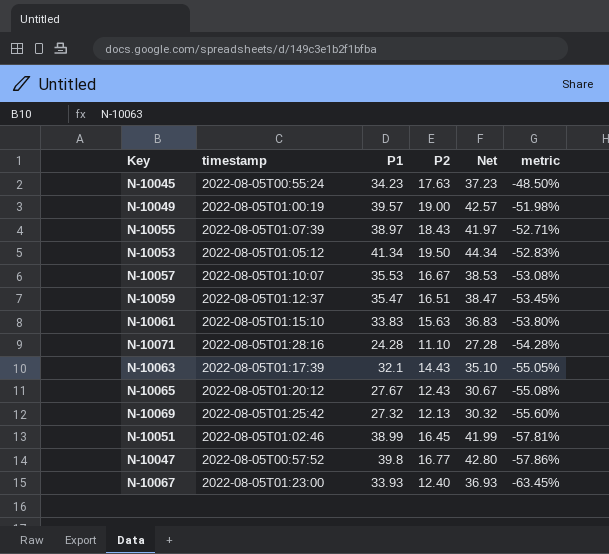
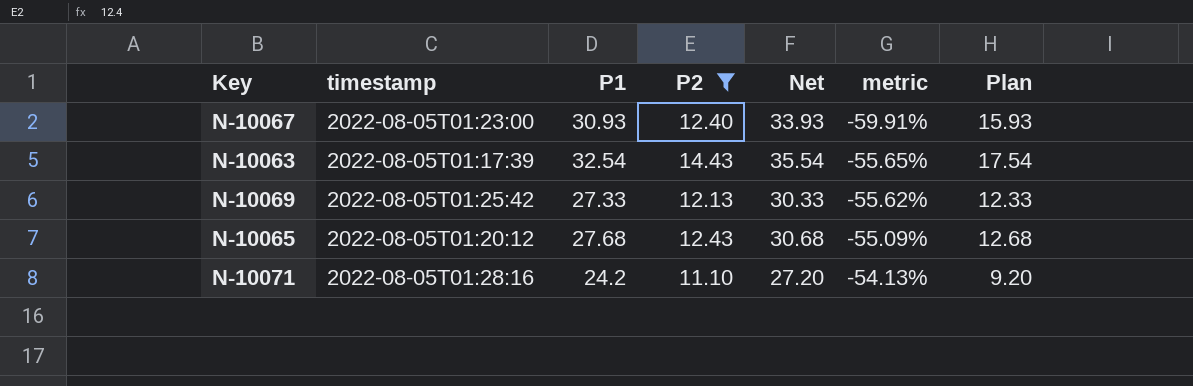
filter: none -> P2 <= 14.43
row order: metric descending -> metric ascending
column Plan | formula: none -> [P1] - 15
N-10067 | P1: 33.93 -> 30.93
N-10067 | Net: 36.93 -> 33.93
N-10067 | metric: -63.45% -> -59.91%
N-10063 | P1: 32.1 -> 32.54
N-10063 | Net: 35.10 -> 35.54
N-10063 | metric: -55.05% -> -55.65%
N-10069 | P1: 27.32 -> 27.33
N-10069 | Net: 30.32 -> 30.33
N-10069 | metric: -55.60% -> -55.62%
N-10065 | P1: 27.67 -> 27.68
N-10065 | Net: 30.67 -> 30.68
N-10065 | metric: -55.08% -> -55.09%
N-10071 | P1: 24.28 -> 24.2
N-10071 | Net: 27.28 -> 27.20
N-10071 | metric: -54.28% -> -54.13%

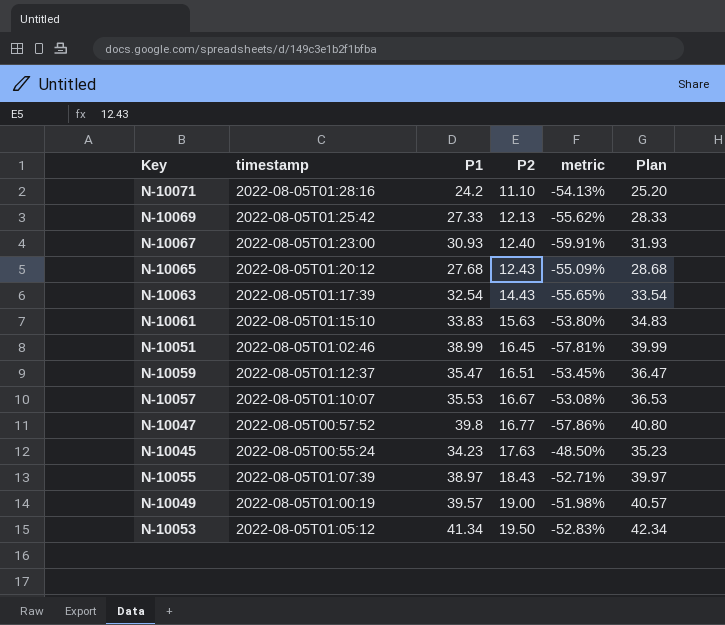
filter: P2 <= 14.43 -> none
row order: metric ascending -> P2 ascending
column Net | formula: [P1] + 3 -> none
column Plan | formula: [P1] - 15 -> [P1] + 1

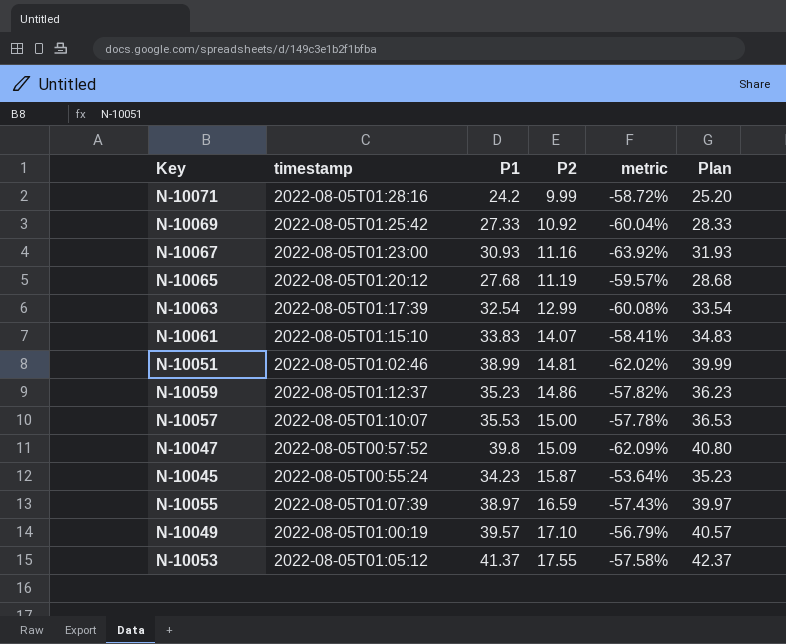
N-10071 | P2: 11.10 -> 9.99
N-10071 | metric: -54.13% -> -58.72%
N-10069 | P2: 12.13 -> 10.92
N-10069 | metric: -55.62% -> -60.04%
N-10067 | P2: 12.40 -> 11.16
N-10067 | metric: -59.91% -> -63.92%
N-10065 | P2: 12.43 -> 11.19
N-10065 | metric: -55.09% -> -59.57%
N-10063 | P2: 14.43 -> 12.99
N-10063 | metric: -55.65% -> -60.08%
N-10061 | P2: 15.63 -> 14.07
N-10061 | metric: -53.80% -> -58.41%
N-10051 | P2: 16.45 -> 14.81
N-10051 | metric: -57.81% -> -62.02%
N-10059 | P1: 35.47 -> 35.23
N-10059 | P2: 16.51 -> 14.86
N-10059 | metric: -53.45% -> -57.82%
N-10059 | Plan: 36.47 -> 36.23
N-10057 | P2: 16.67 -> 15.00
N-10057 | metric: -53.08% -> -57.78%
N-10047 | P2: 16.77 -> 15.09
N-10047 | metric: -57.86% -> -62.09%
N-10045 | P2: 17.63 -> 15.87
N-10045 | metric: -48.50% -> -53.64%
N-10055 | P2: 18.43 -> 16.59
N-10055 | metric: -52.71% -> -57.43%
N-10049 | P2: 19.00 -> 17.10
N-10049 | metric: -51.98% -> -56.79%
N-10053 | P1: 41.34 -> 41.37
N-10053 | P2: 19.50 -> 17.55
N-10053 | metric: -52.83% -> -57.58%
N-10053 | Plan: 42.34 -> 42.37

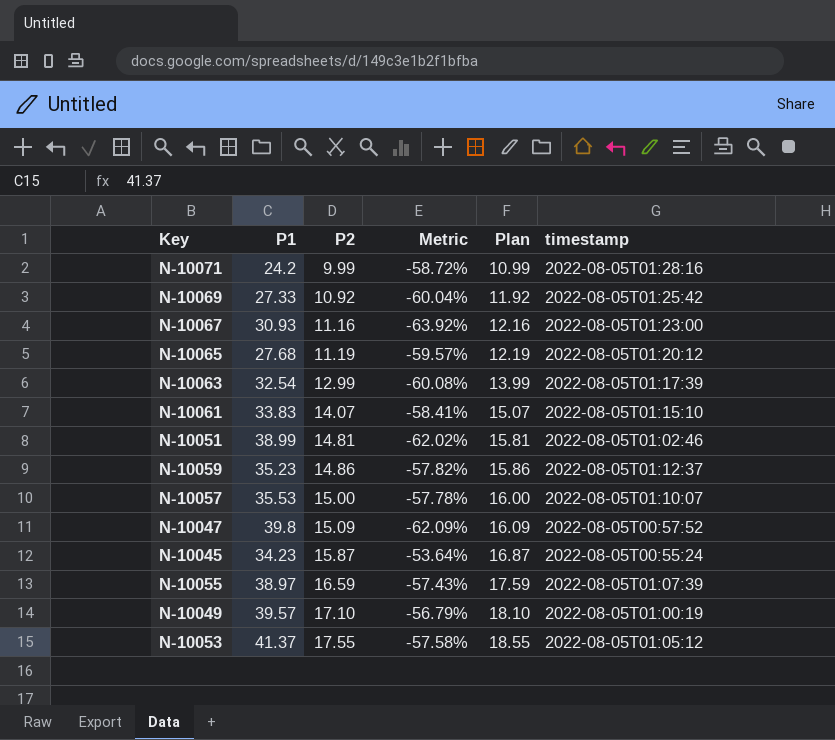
column name: metric -> Metric
column Plan | formula: [P1] + 1 -> [P2] + 1
column timestamp | position: 2 -> 6

